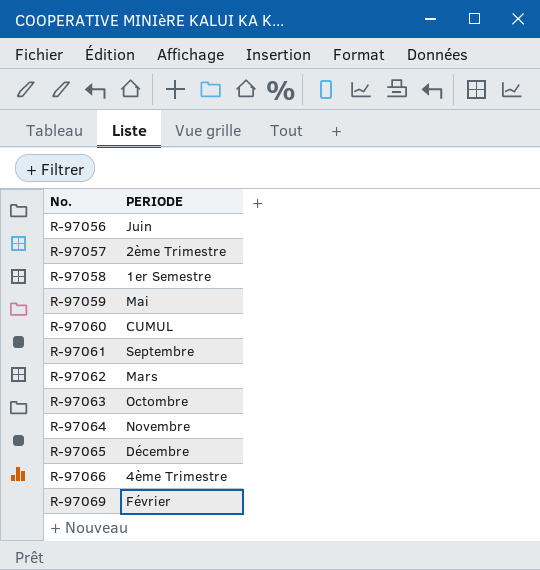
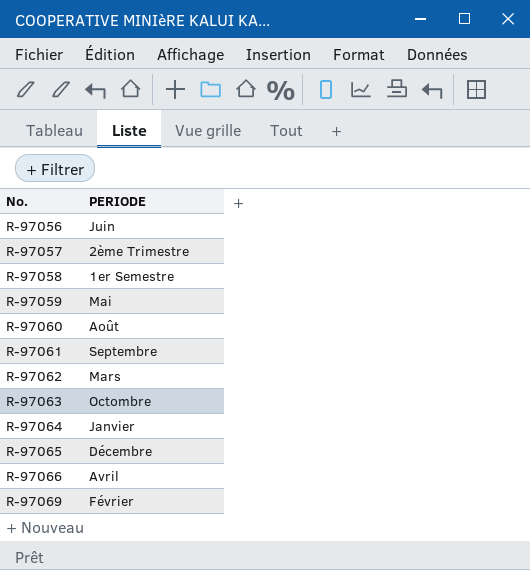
R-97060 | PERIODE: CUMUL -> Août
R-97064 | PERIODE: Novembre -> Janvier
R-97066 | PERIODE: 4ème Trimestre -> Avril

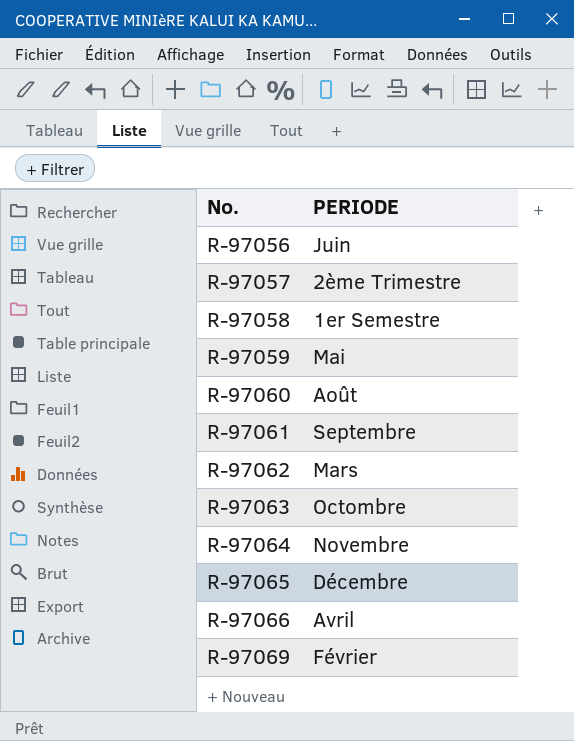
R-97064 | PERIODE: Janvier -> Novembre

